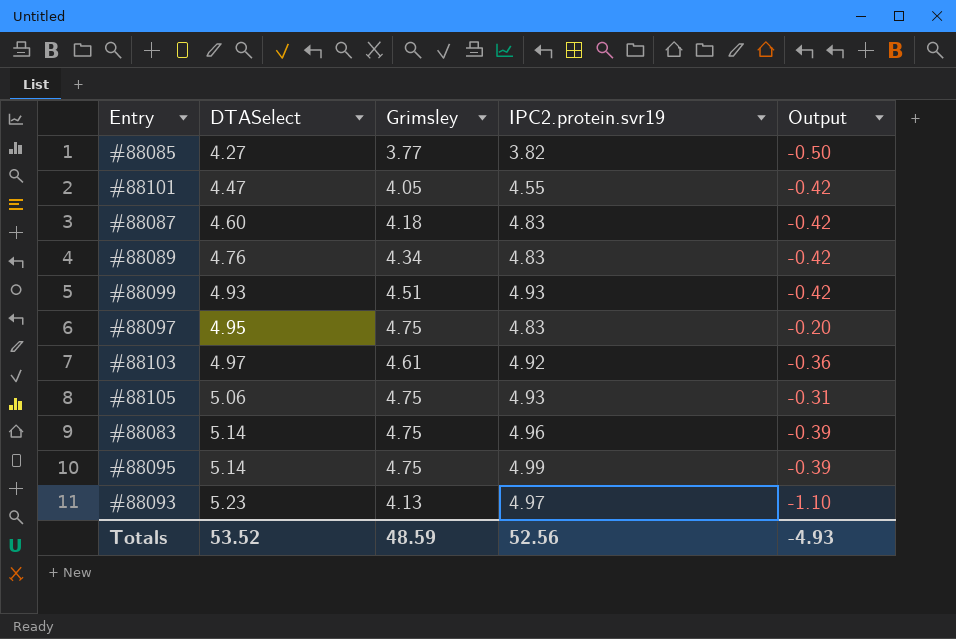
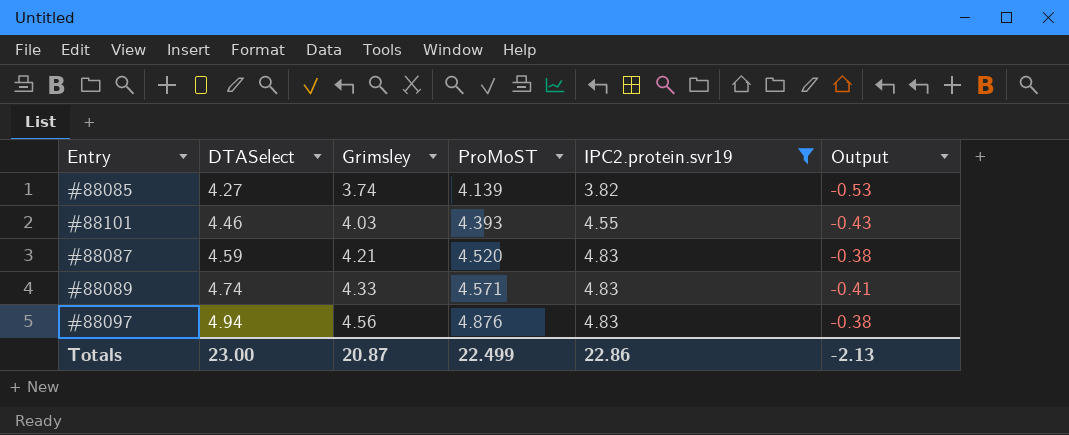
filter: none -> IPC2.protein.svr19 <= 4.83
column ProMoST | position: none -> 4
#88085 | Grimsley: 3.77 -> 3.74
#88085 | Output: -0.50 -> -0.53
#88101 | DTASelect: 4.47 -> 4.46
#88101 | Grimsley: 4.05 -> 4.03
#88101 | Output: -0.42 -> -0.43
#88087 | DTASelect: 4.60 -> 4.59
#88087 | Grimsley: 4.18 -> 4.21
#88087 | Output: -0.42 -> -0.38
#88089 | DTASelect: 4.76 -> 4.74
#88089 | Grimsley: 4.34 -> 4.33
#88089 | Output: -0.42 -> -0.41
#88097 | DTASelect: 4.95 -> 4.94
#88097 | Grimsley: 4.75 -> 4.56
#88097 | Output: -0.20 -> -0.38
Totals | DTASelect: 53.52 -> 23.00
Totals | Grimsley: 48.59 -> 20.87
Totals | IPC2.protein.svr19: 52.56 -> 22.86
Totals | Output: -4.93 -> -2.13

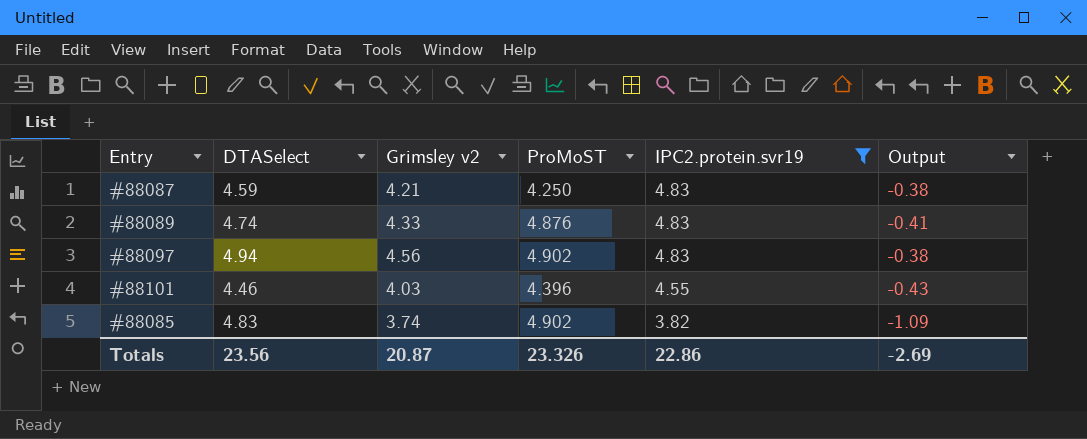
row order: DTASelect ascending -> IPC2.protein.svr19 descending
column name: Grimsley -> Grimsley v2
#88087 | ProMoST: 4.520 -> 4.250
#88089 | ProMoST: 4.571 -> 4.876
#88097 | ProMoST: 4.876 -> 4.902
#88101 | ProMoST: 4.393 -> 4.396
#88085 | DTASelect: 4.27 -> 4.83
#88085 | ProMoST: 4.139 -> 4.902
#88085 | Output: -0.53 -> -1.09
Totals | DTASelect: 23.00 -> 23.56
Totals | ProMoST: 22.499 -> 23.326
Totals | Output: -2.13 -> -2.69

